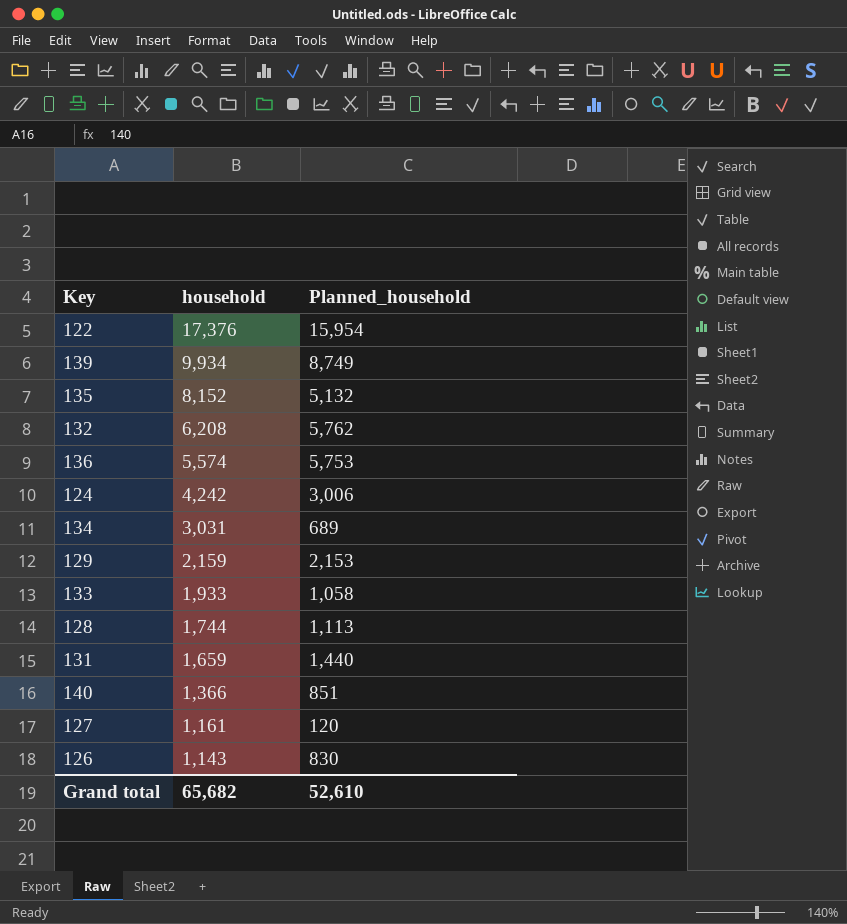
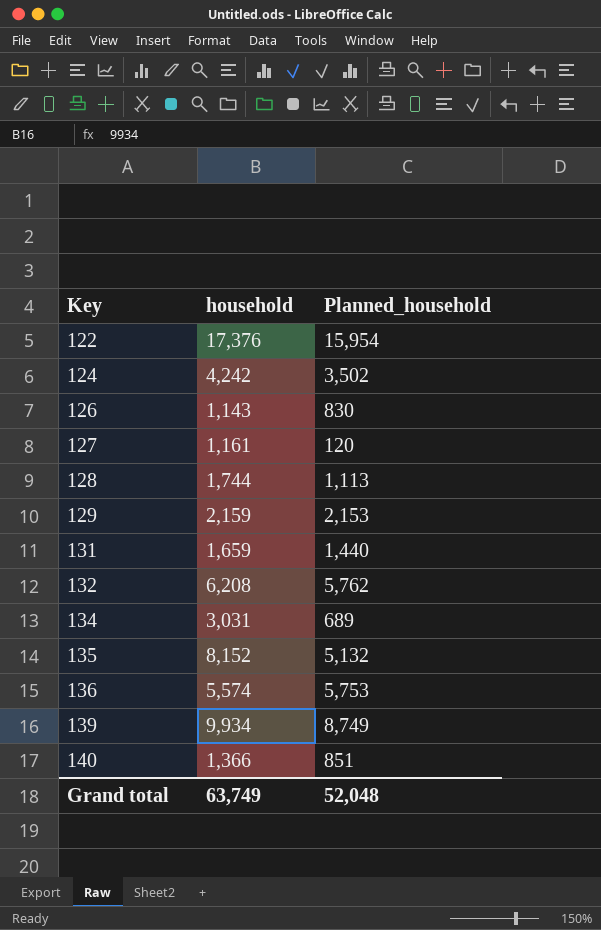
row order: household descending -> Key ascending
row 133: 1,933 | 1,058 -> none
124 | Planned_household: 3,006 -> 3,502
Grand total | household: 65,682 -> 63,749
Grand total | Planned_household: 52,610 -> 52,048

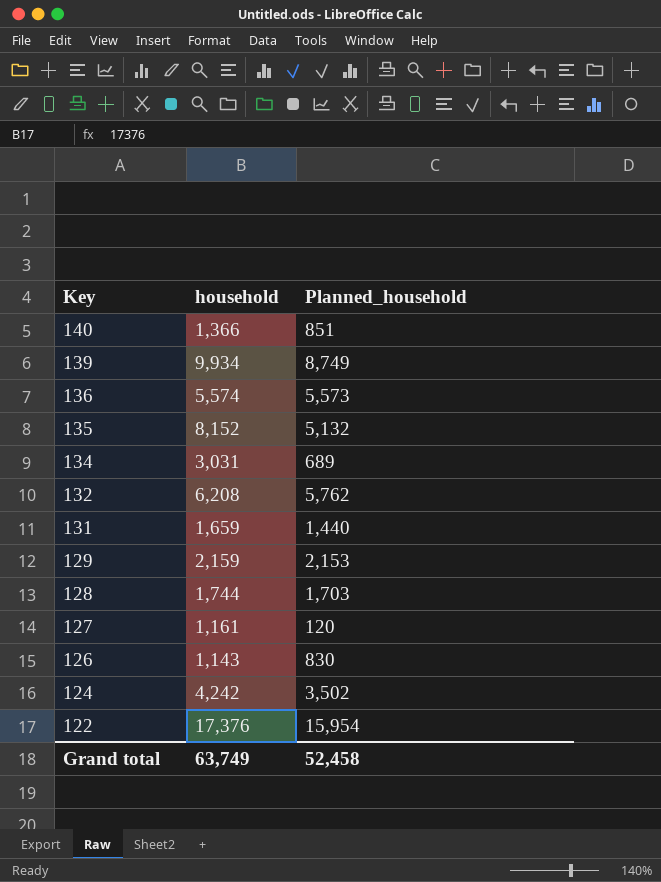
row order: Key ascending -> Key descending
136 | Planned_household: 5,753 -> 5,573
128 | Planned_household: 1,113 -> 1,703
Grand total | Planned_household: 52,048 -> 52,458

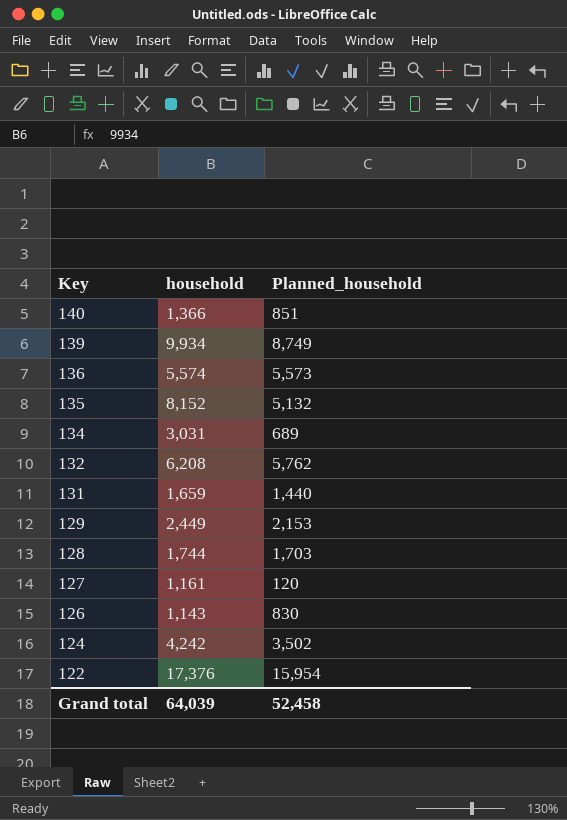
129 | household: 2,159 -> 2,449
Grand total | household: 63,749 -> 64,039

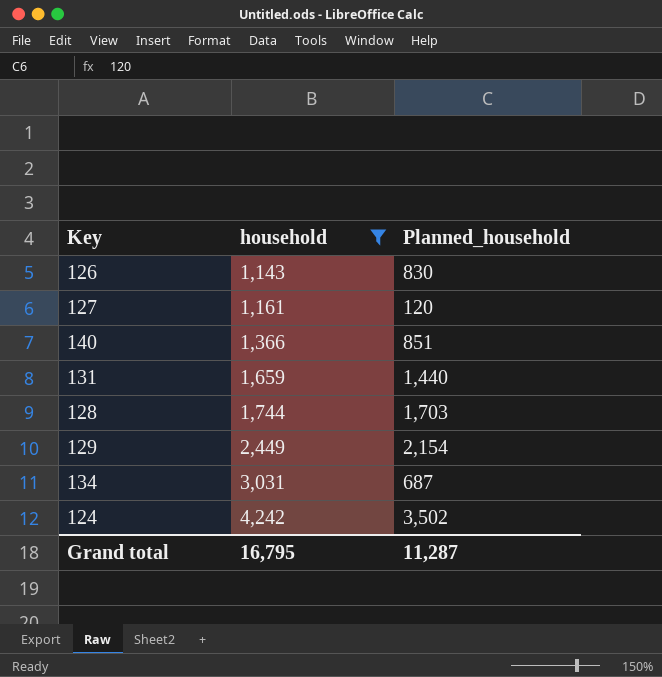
filter: none -> household <= 4,242
row order: Key descending -> household ascending
129 | Planned_household: 2,153 -> 2,154
134 | Planned_household: 689 -> 687
Grand total | household: 64,039 -> 16,795
Grand total | Planned_household: 52,458 -> 11,287

